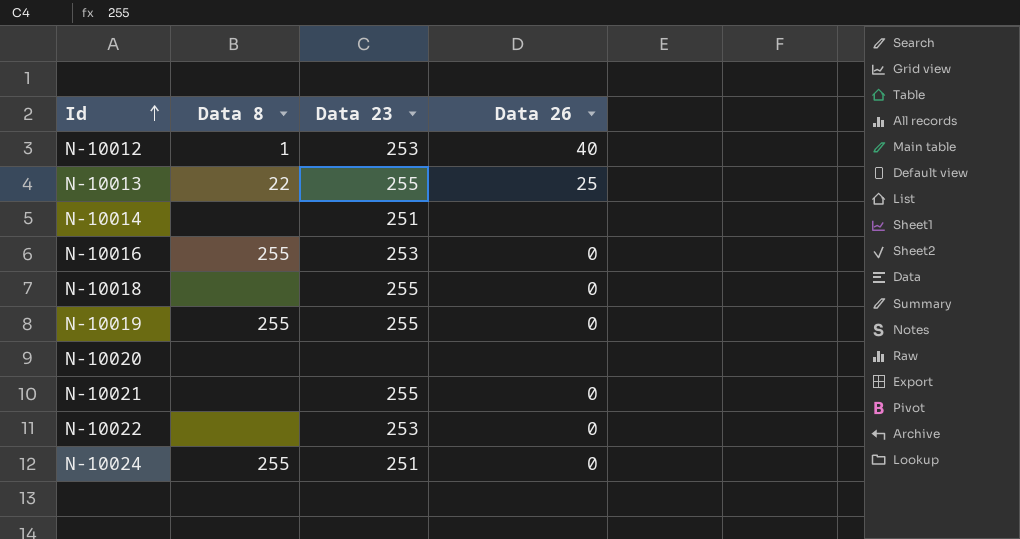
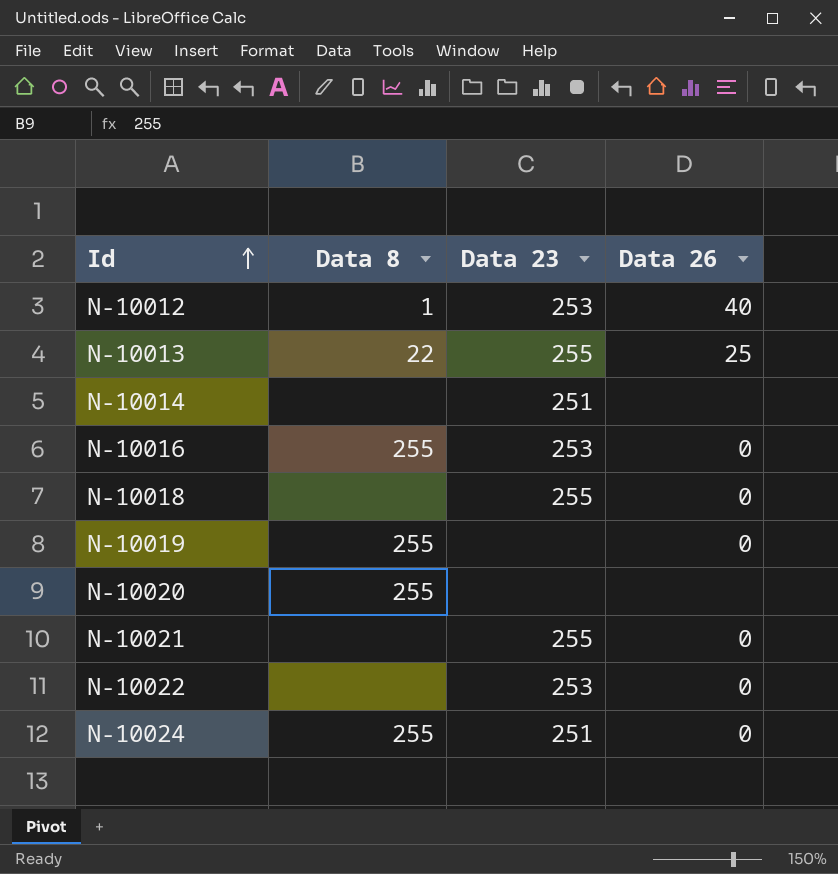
N-10019 | Data 23: 255 -> none
N-10020 | Data 8: none -> 255

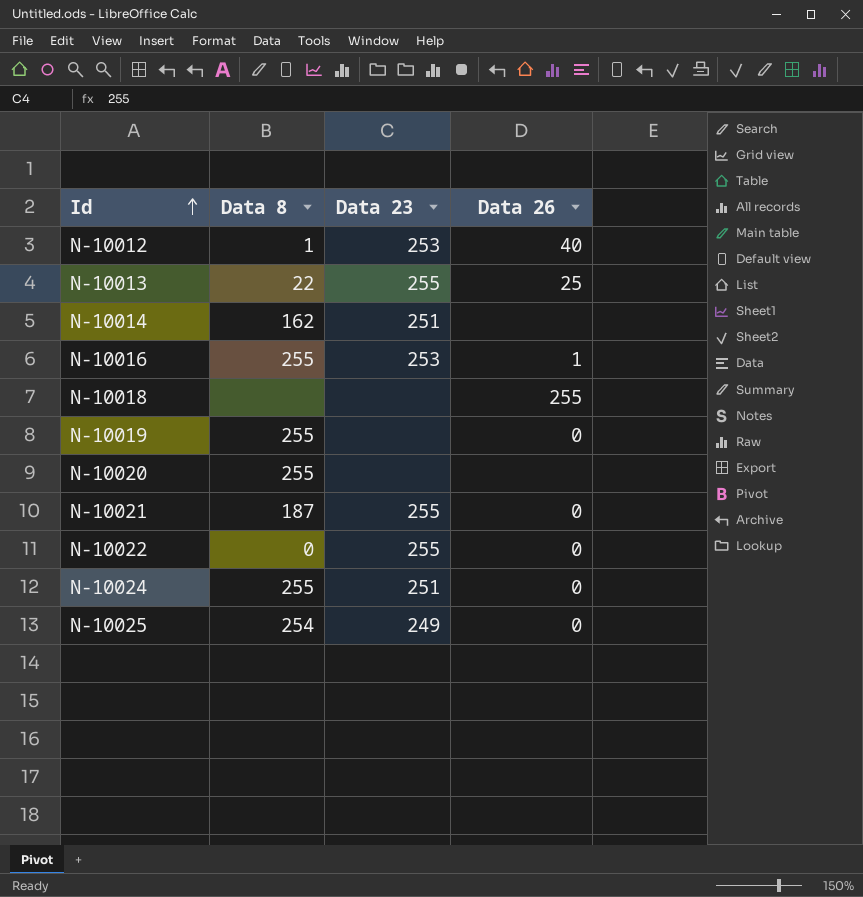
N-10014 | Data 8: none -> 162
N-10016 | Data 26: 0 -> 1
N-10018 | Data 23: 255 -> none
N-10018 | Data 26: 0 -> 255
N-10021 | Data 8: none -> 187
N-10022 | Data 8: none -> 0
N-10022 | Data 23: 253 -> 255
row N-10025: none -> 254 | 249 | 0

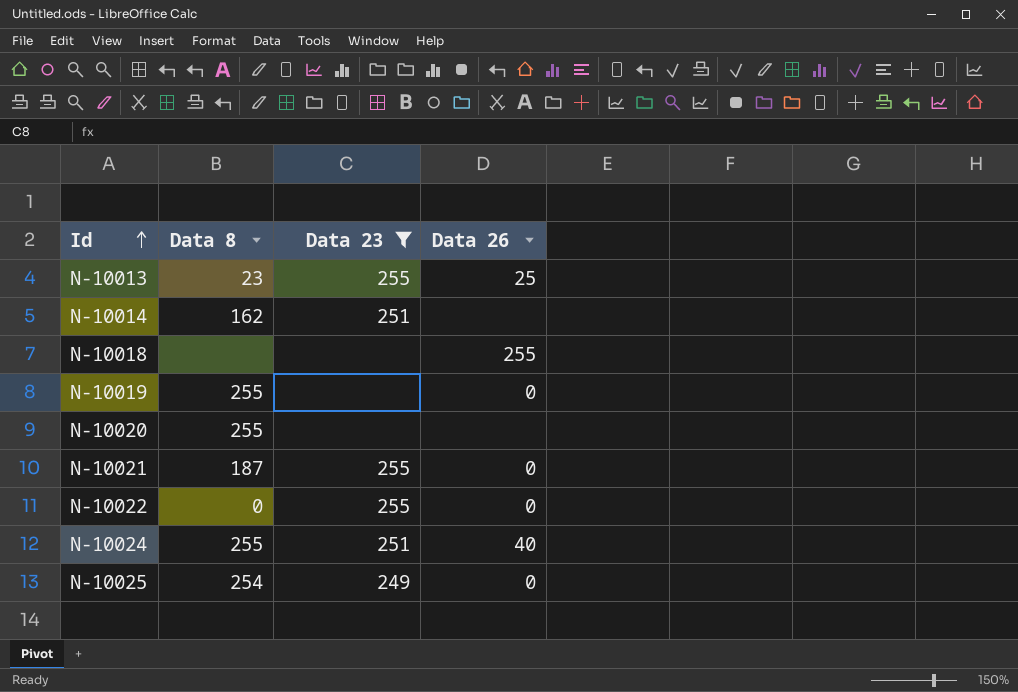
filter: none -> Data 23 != 253
N-10013 | Data 8: 22 -> 23
N-10024 | Data 26: 0 -> 40

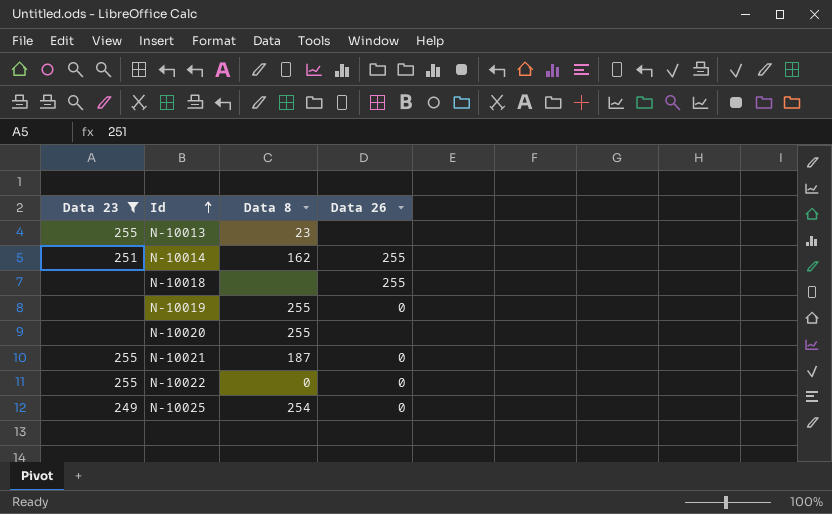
column Data 23 | position: 3 -> 1
row N-10024: 255 | 251 | 40 -> none
N-10013 | Data 26: 25 -> none
N-10014 | Data 26: none -> 255

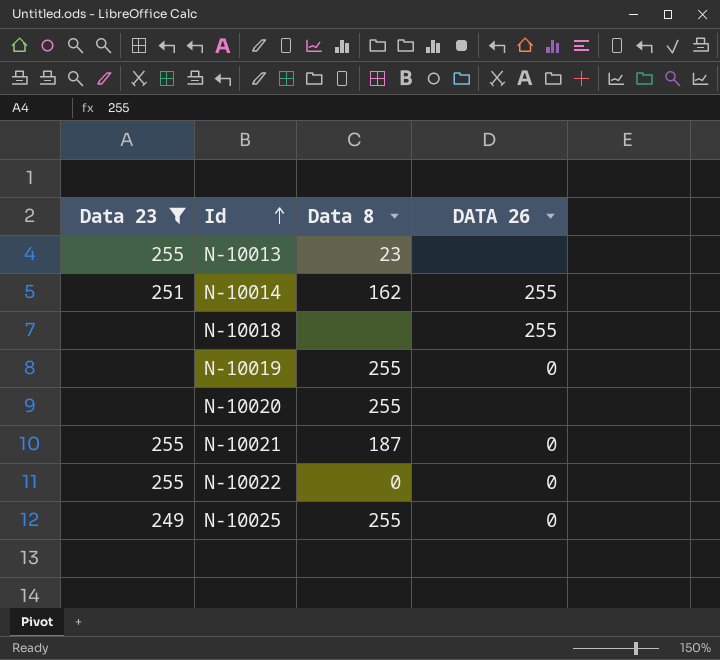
column name: Data 26 -> DATA 26
N-10025 | Data 8: 254 -> 255

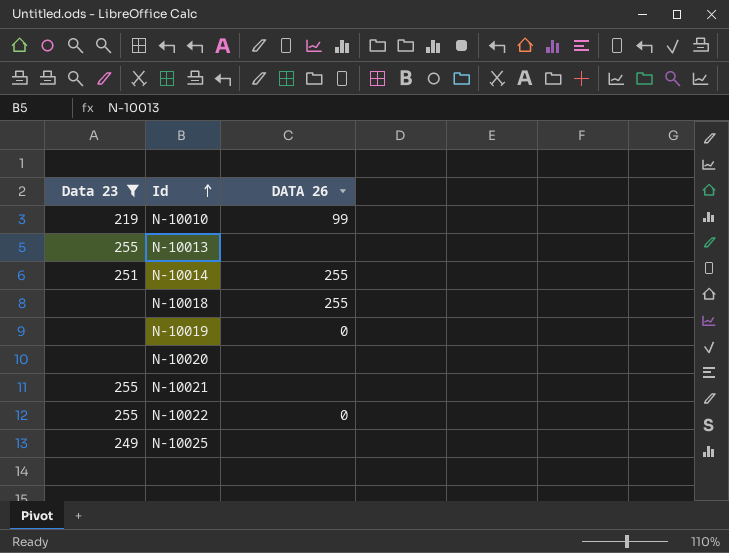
column Data 8 | position: 3 -> none
row N-10010: none -> 219 | 99
N-10021 | DATA 26: 0 -> none
N-10025 | DATA 26: 0 -> none

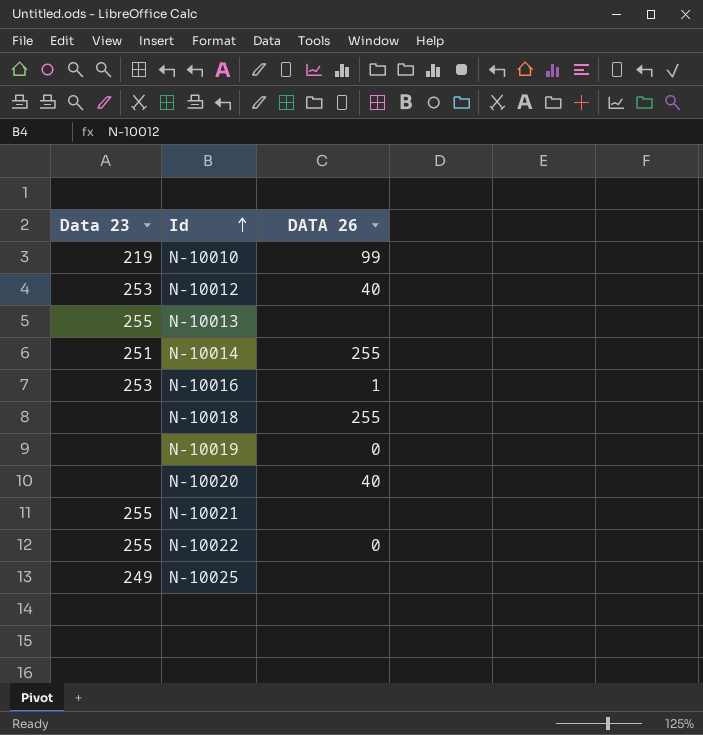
filter: Data 23 != 253 -> none
N-10020 | DATA 26: none -> 40

